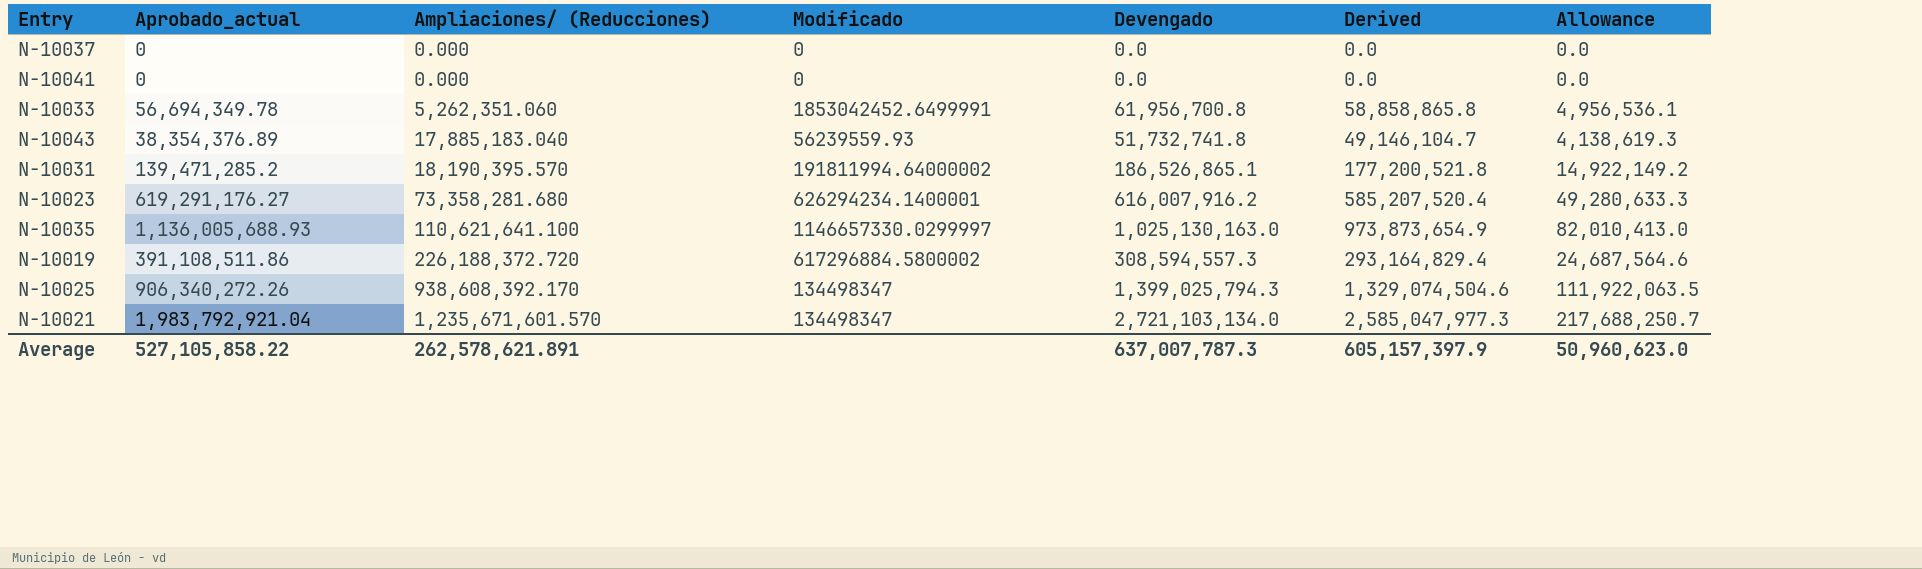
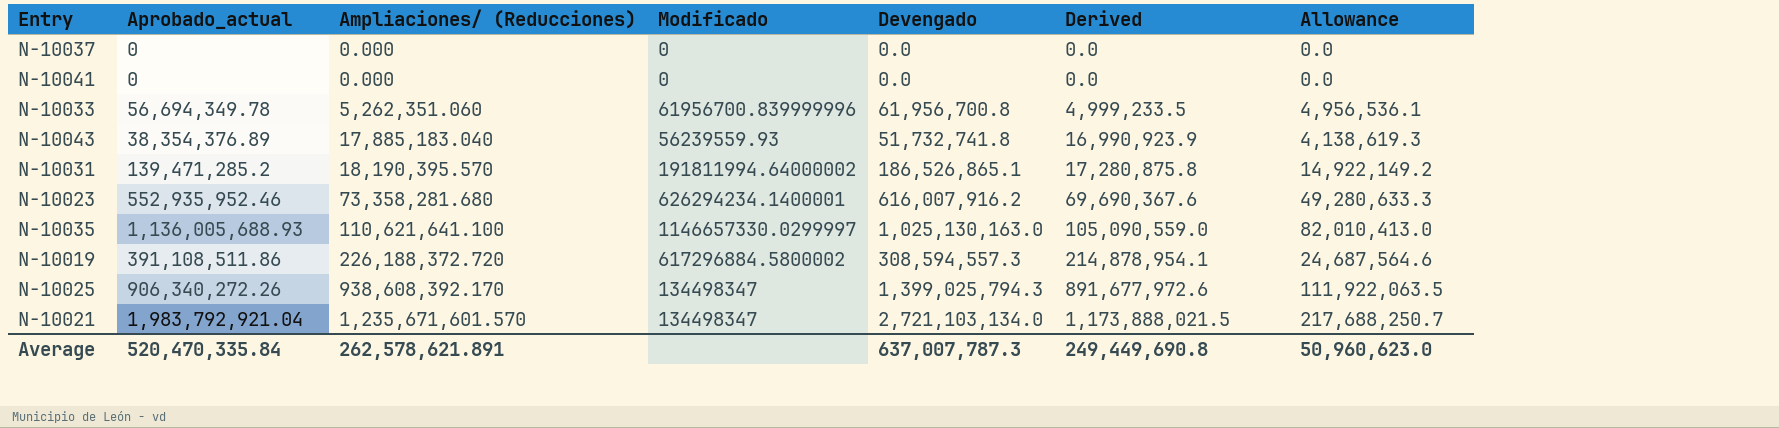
column Derived | formula: [Devengado] * 0.95 -> [Ampliaciones/ (Reducciones)] * 0.95
N-10033 | Modificado: 1853042452.6499991 -> 61956700.839999996
N-10023 | Aprobado_actual: 619,291,176.27 -> 552,935,952.46
Average | Aprobado_actual: 527,105,858.22 -> 520,470,335.84
Average | Derived: 605,157,397.9 -> 249,449,690.8

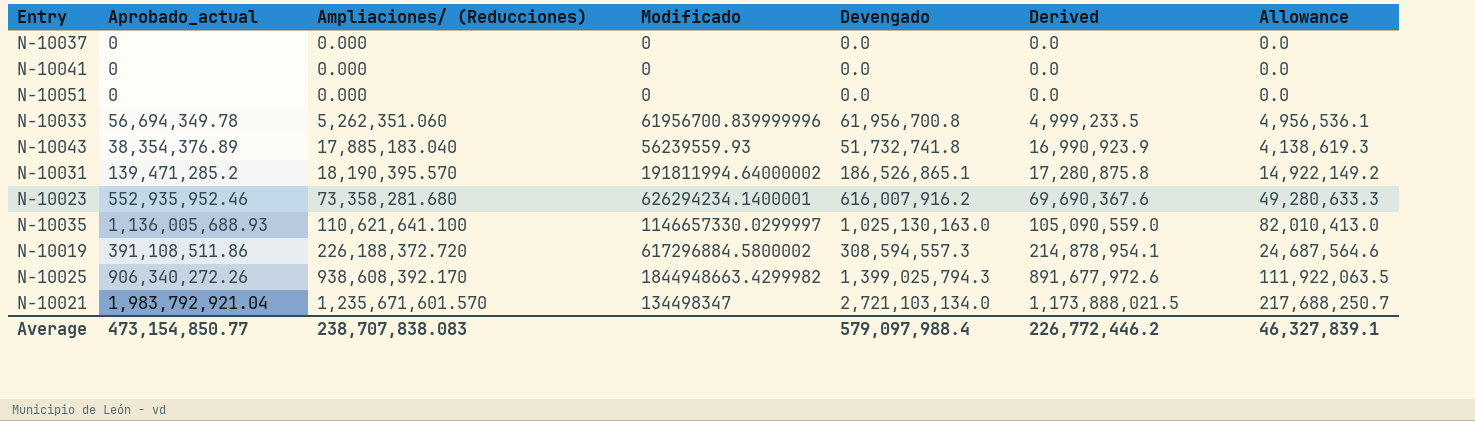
row N-10051: none -> 0 | 0.000 | 0 | 0.0 | 0.0 | 0.0
N-10025 | Modificado: 134498347 -> 1844948663.4299982
Average | Aprobado_actual: 520,470,335.84 -> 473,154,850.77
Average | Ampliaciones/ (Reducciones): 262,578,621.891 -> 238,707,838.083
Average | Devengado: 637,007,787.3 -> 579,097,988.4
Average | Derived: 249,449,690.8 -> 226,772,446.2
Average | Allowance: 50,960,623.0 -> 46,327,839.1

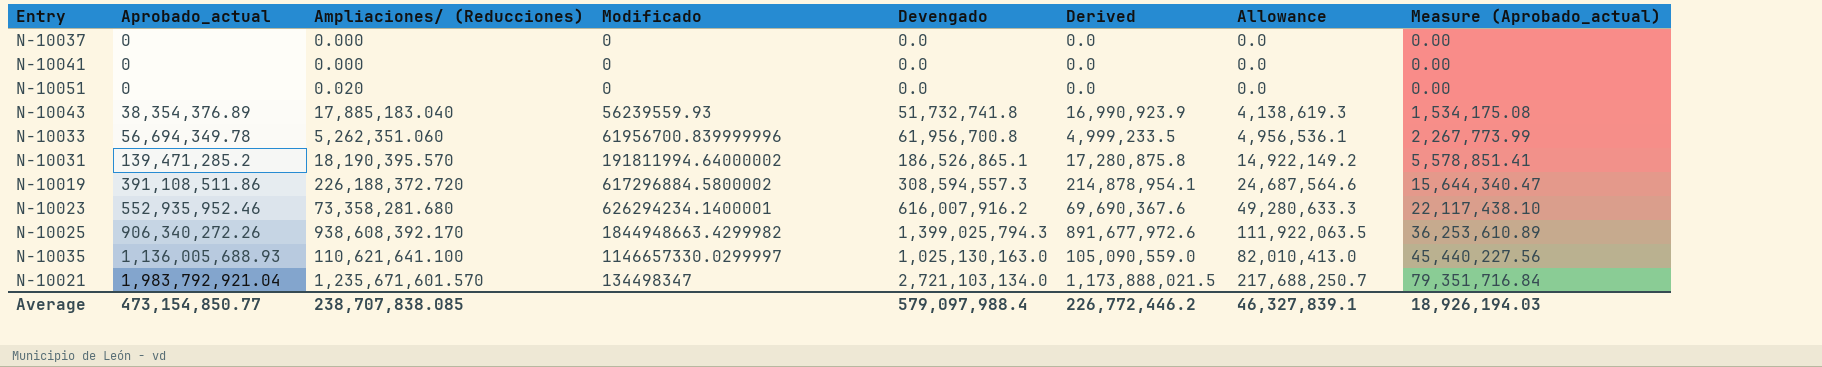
row order: Ampliaciones/ (Reducciones) ascending -> Aprobado_actual ascending
column Measure (Aprobado_actual) | formula: none -> [Aprobado_actual] * 0.04
N-10051 | Ampliaciones/ (Reducciones): 0.000 -> 0.020
Average | Ampliaciones/ (Reducciones): 238,707,838.083 -> 238,707,838.085

